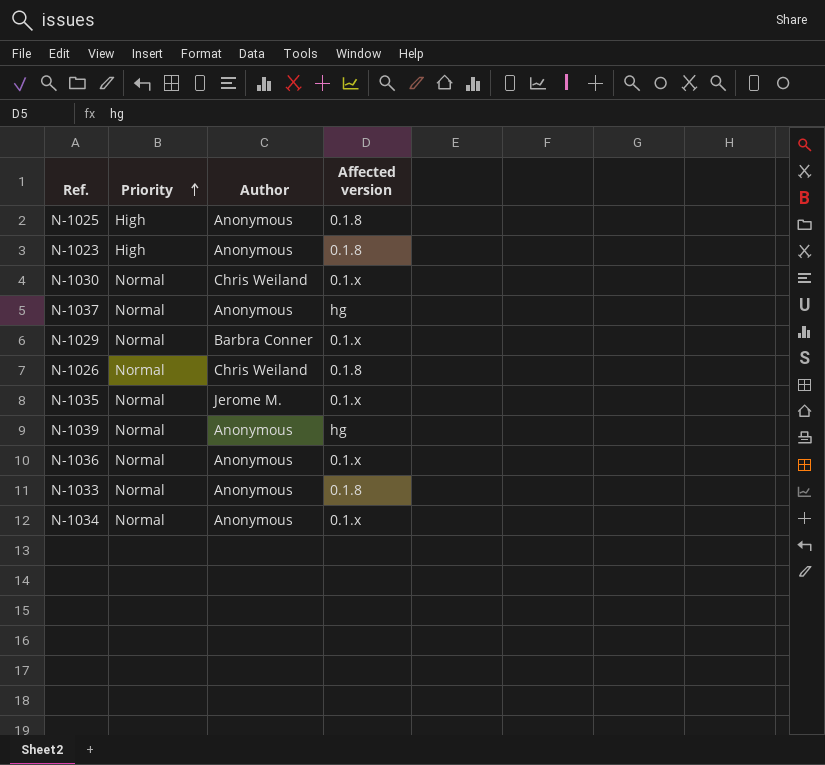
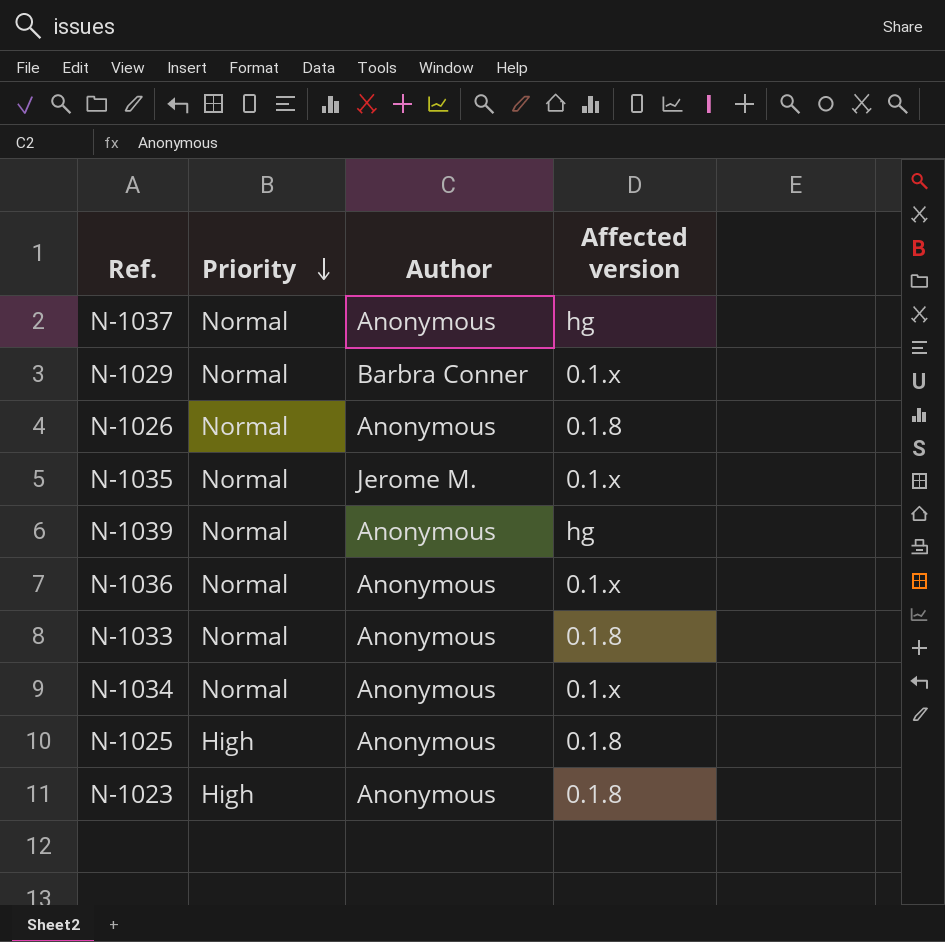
row order: Priority ascending -> Priority descending
row N-1030: Normal | Chris Weiland | 0.1.x -> none
N-1026 | Author: Chris Weiland -> Anonymous

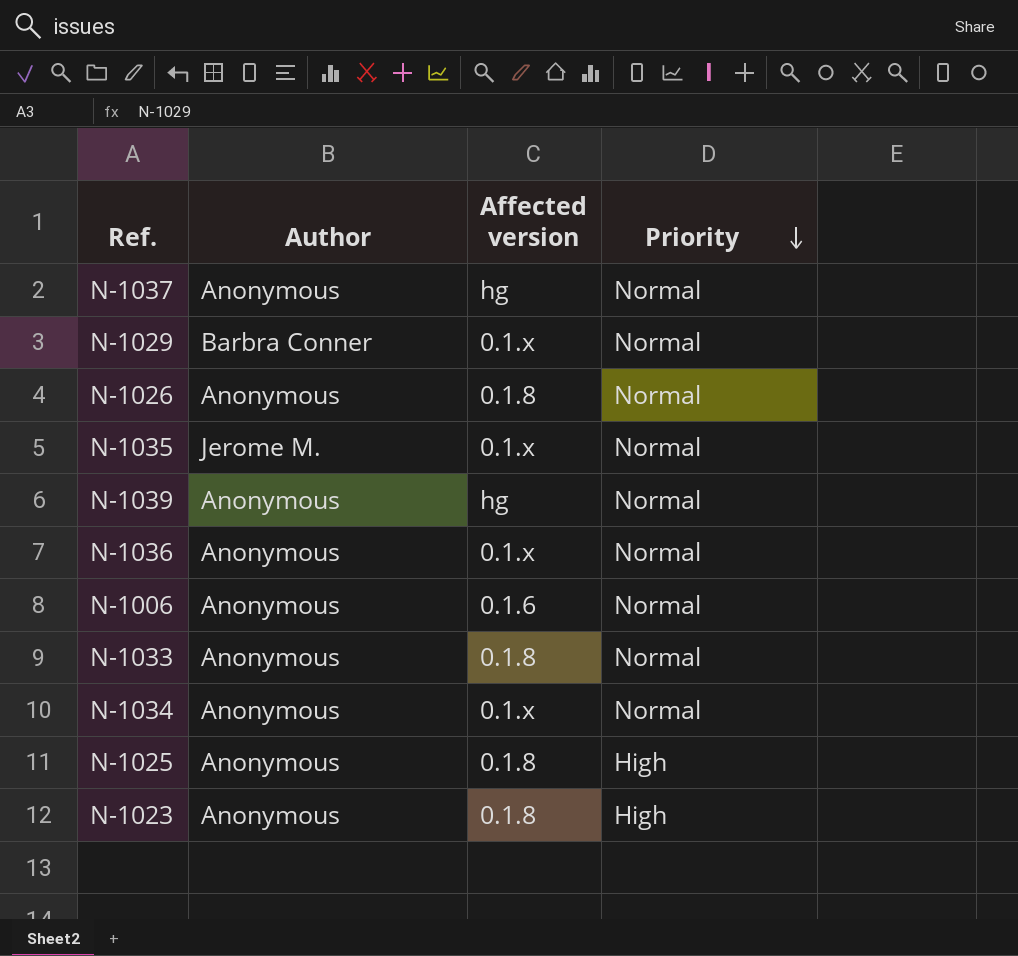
column Priority | position: 2 -> 4
row N-1006: none -> Anonymous | 0.1.6 | Normal

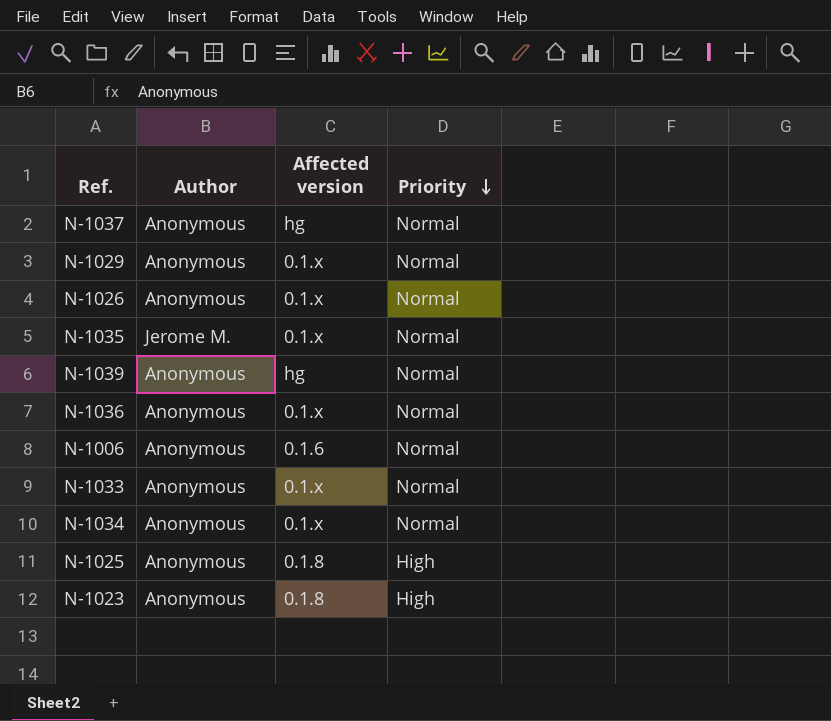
N-1029 | Author: Barbra Conner -> Anonymous
N-1026 | Affected version: 0.1.8 -> 0.1.x
N-1033 | Affected version: 0.1.8 -> 0.1.x

